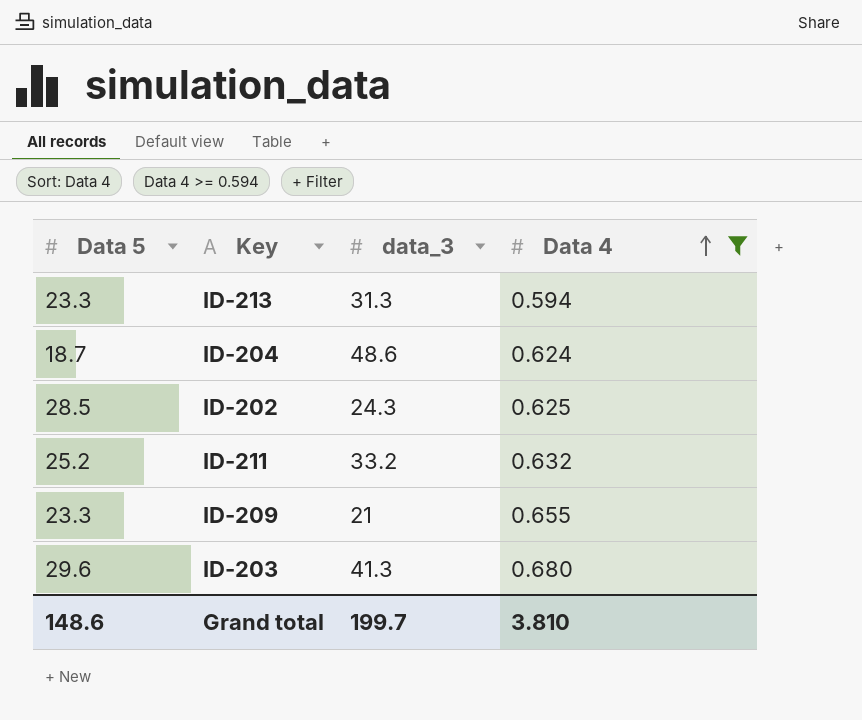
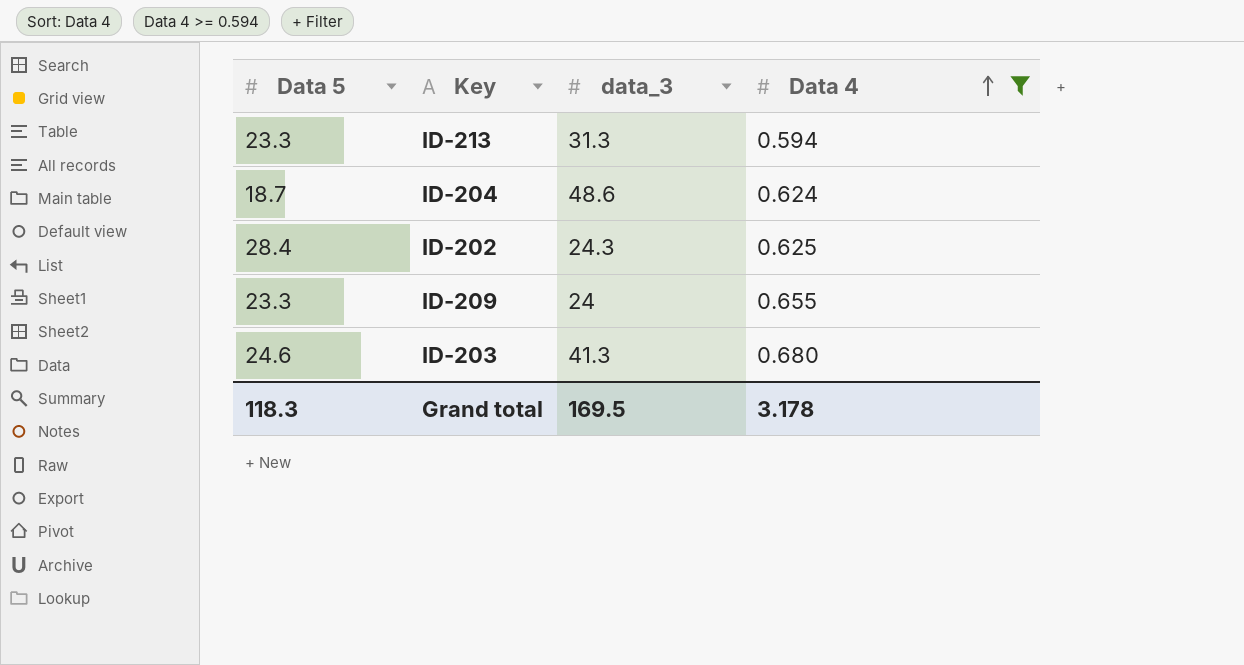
row ID-211: 25.2 | 33.2 | 0.632 -> none
ID-202 | Data 5: 28.5 -> 28.4
ID-209 | data_3: 21 -> 24
ID-203 | Data 5: 29.6 -> 24.6
Grand total | Data 5: 148.6 -> 118.3
Grand total | data_3: 199.7 -> 169.5
Grand total | Data 4: 3.810 -> 3.178

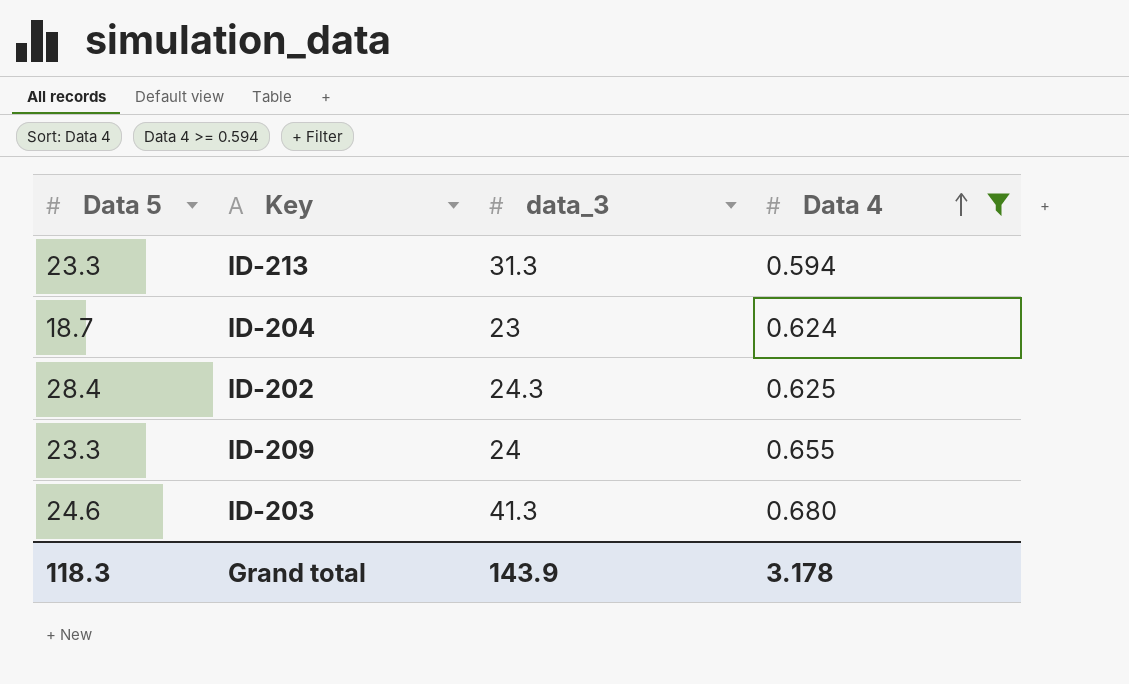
ID-204 | data_3: 48.6 -> 23
Grand total | data_3: 169.5 -> 143.9

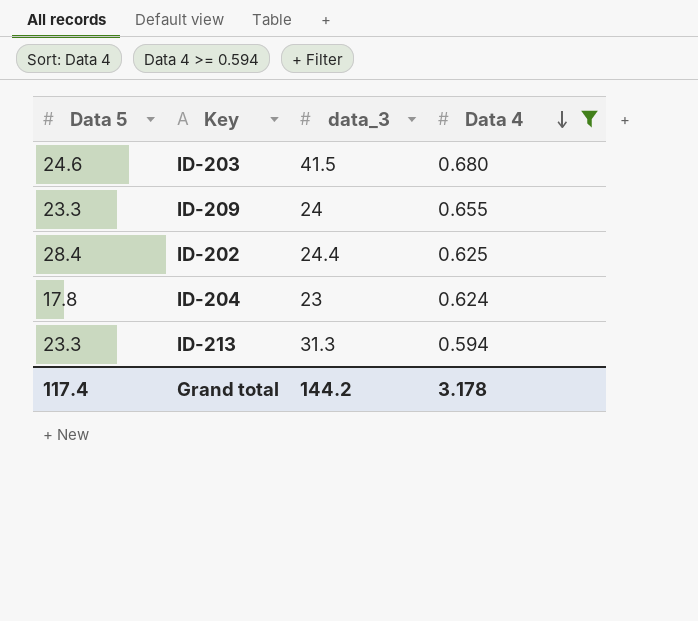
row order: Data 4 ascending -> Data 4 descending
ID-203 | data_3: 41.3 -> 41.5
ID-202 | data_3: 24.3 -> 24.4
ID-204 | Data 5: 18.7 -> 17.8
Grand total | Data 5: 118.3 -> 117.4
Grand total | data_3: 143.9 -> 144.2

